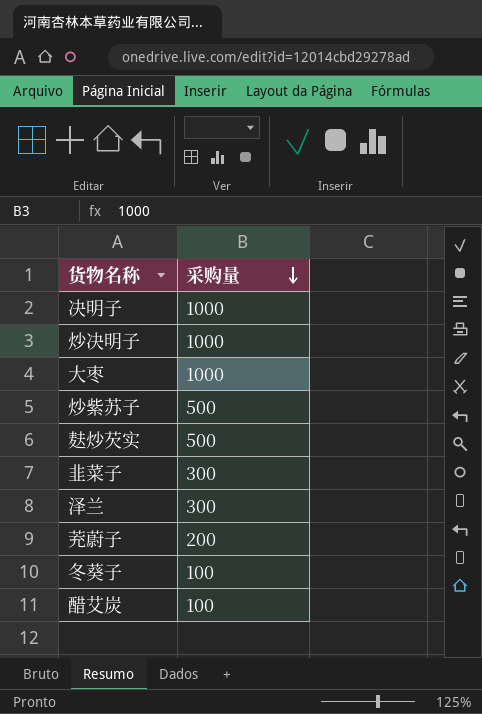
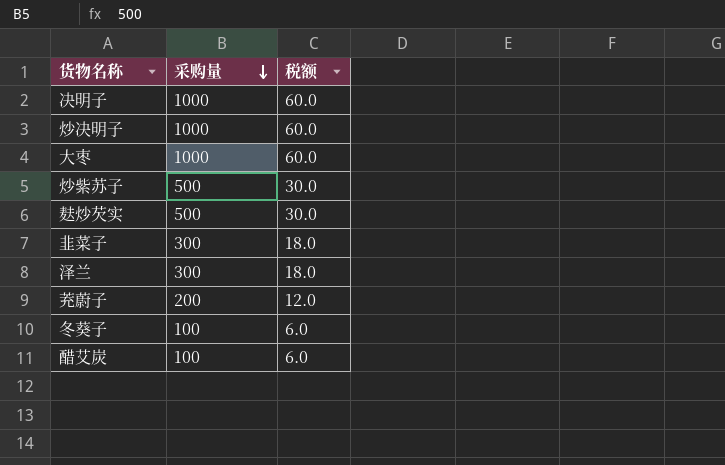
column 税额 | formula: none -> [采购量] * 0.06

